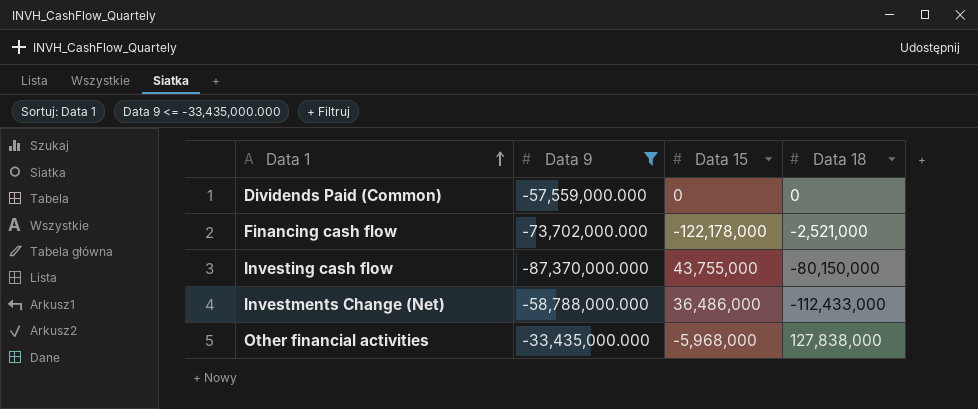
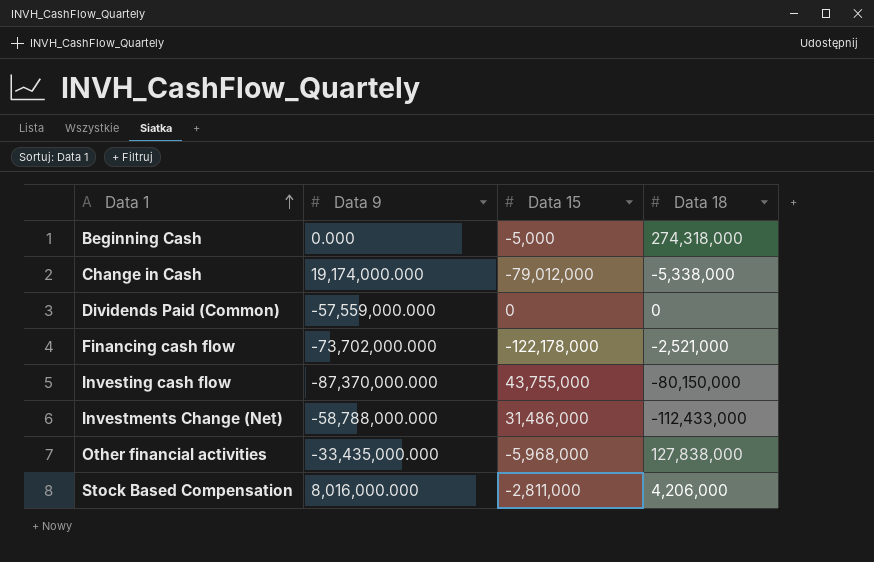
filter: Data 9 <= -33,435,000.000 -> none
Investments Change (Net) | Data 15: 36,486,000 -> 31,486,000

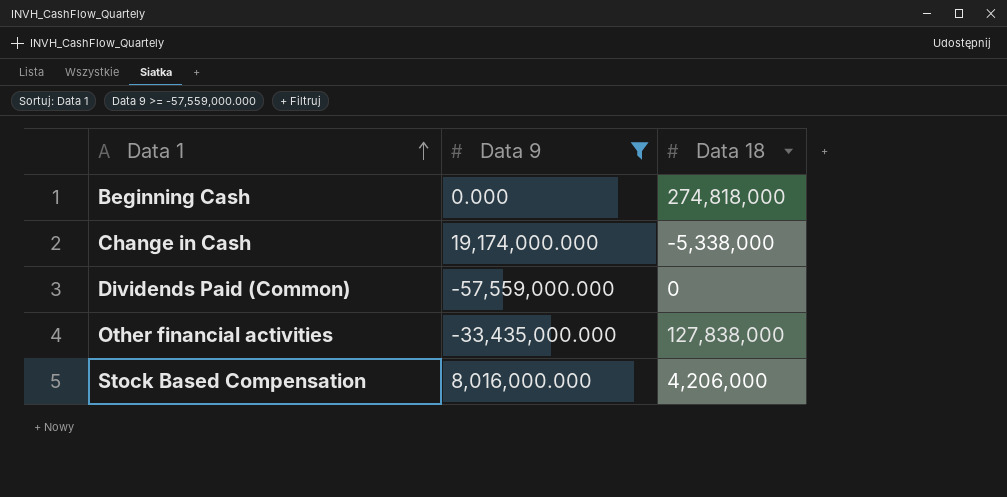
filter: none -> Data 9 >= -57,559,000.000
column Data 15 | position: 3 -> none
Beginning Cash | Data 18: 274,318,000 -> 274,818,000

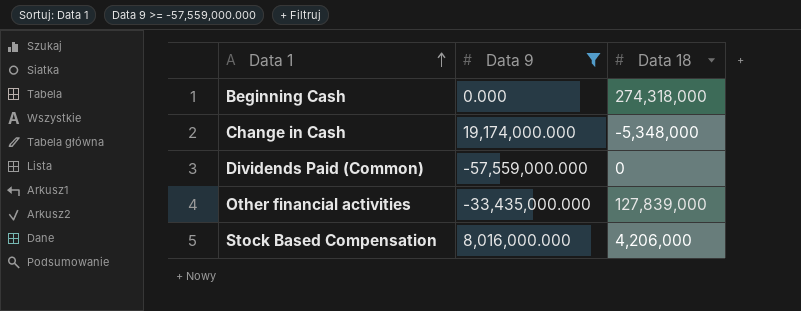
Beginning Cash | Data 18: 274,818,000 -> 274,318,000
Change in Cash | Data 18: -5,338,000 -> -5,348,000
Other financial activities | Data 18: 127,838,000 -> 127,839,000

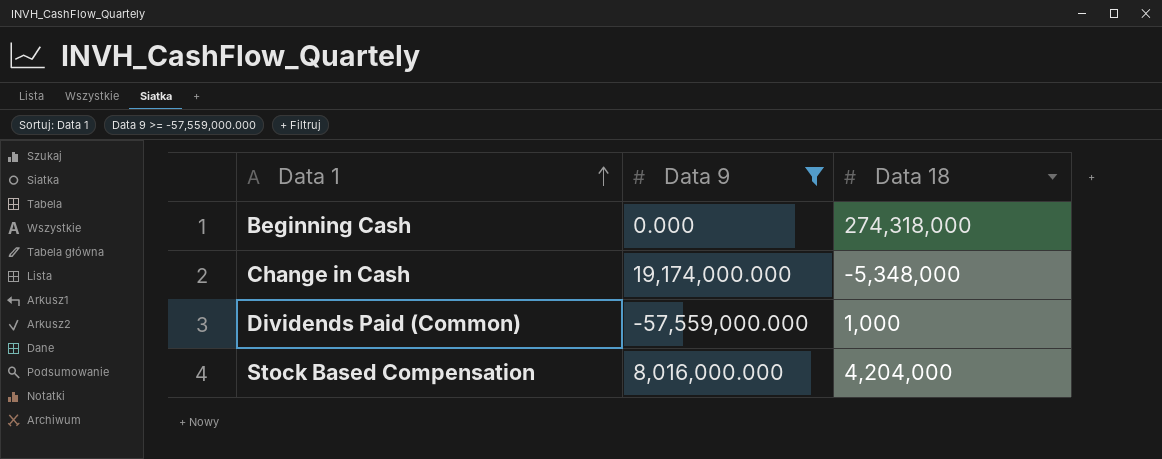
row Other financial activities: -33,435,000.000 | 127,839,000 -> none
Dividends Paid (Common) | Data 18: 0 -> 1,000
Stock Based Compensation | Data 18: 4,206,000 -> 4,204,000

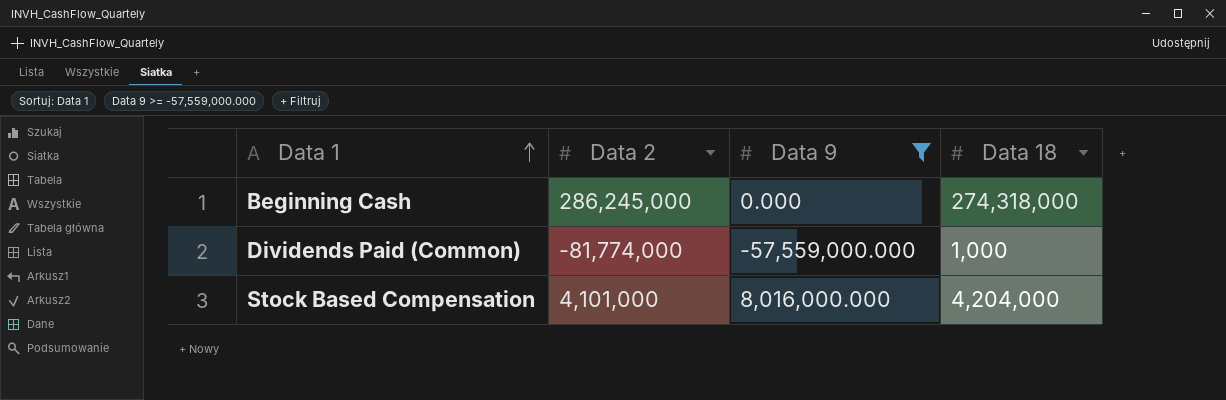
column Data 2 | position: none -> 2
row Change in Cash: 19,174,000.000 | -5,348,000 -> none

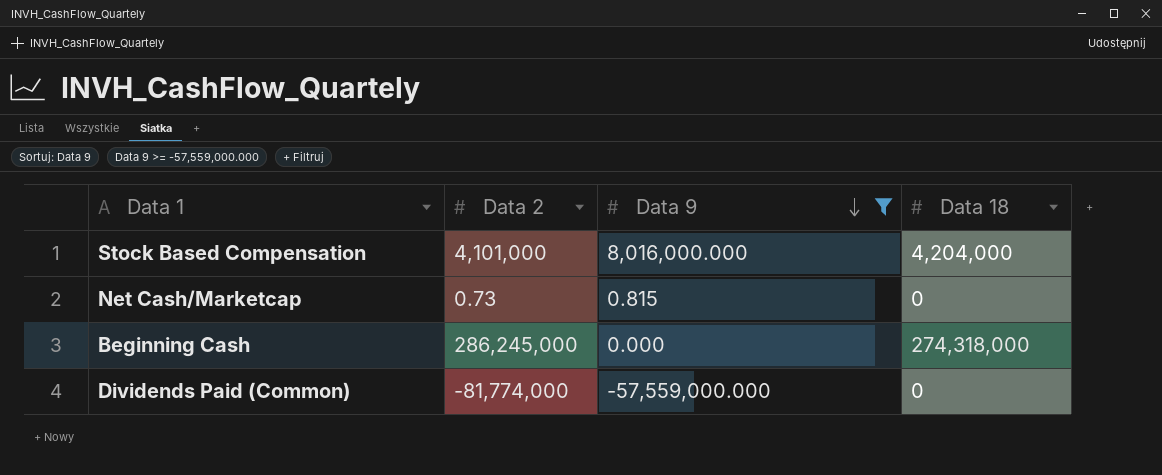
row order: Data 1 ascending -> Data 9 descending
row Net Cash/Marketcap: none -> 0.73 | 0.815 | 0
Dividends Paid (Common) | Data 18: 1,000 -> 0

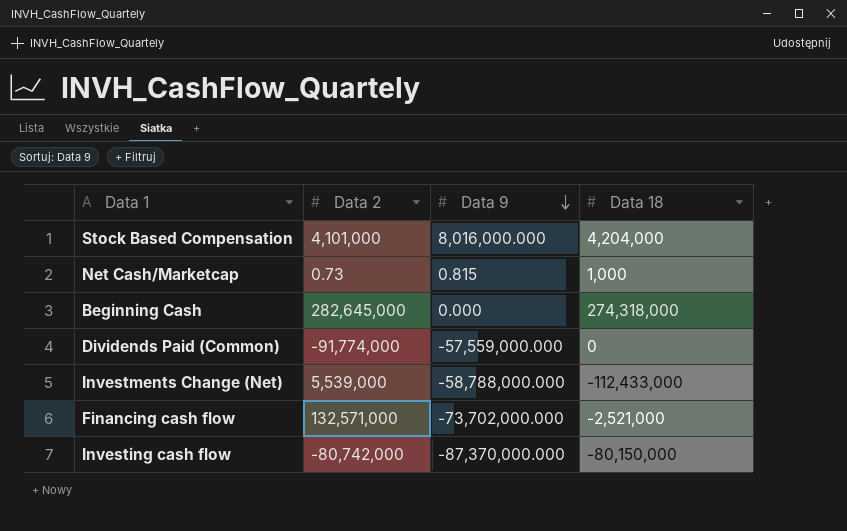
filter: Data 9 >= -57,559,000.000 -> none
Net Cash/Marketcap | Data 18: 0 -> 1,000
Beginning Cash | Data 2: 286,245,000 -> 282,645,000
Dividends Paid (Common) | Data 2: -81,774,000 -> -91,774,000

